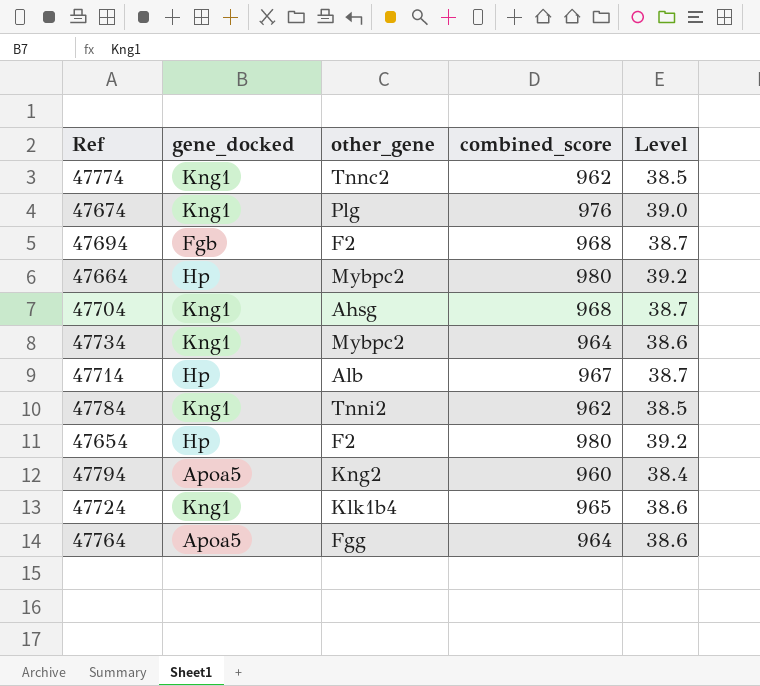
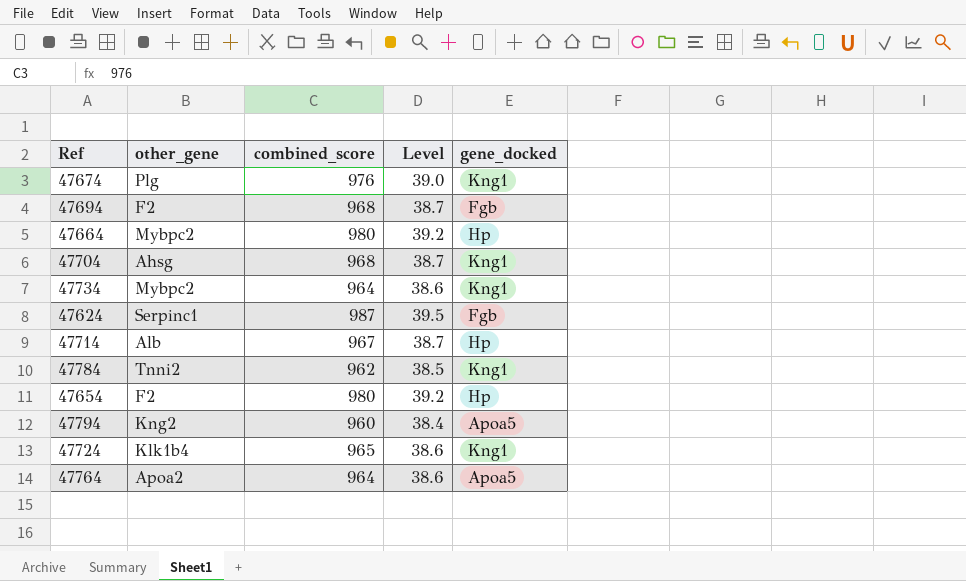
column gene_docked | position: 2 -> 5
row 47774: Kng1 | Tnnc2 | 962 | 38.5 -> none
row 47624: none -> Serpinc1 | 987 | 39.5 | Fgb
47764 | other_gene: Fgg -> Apoa2

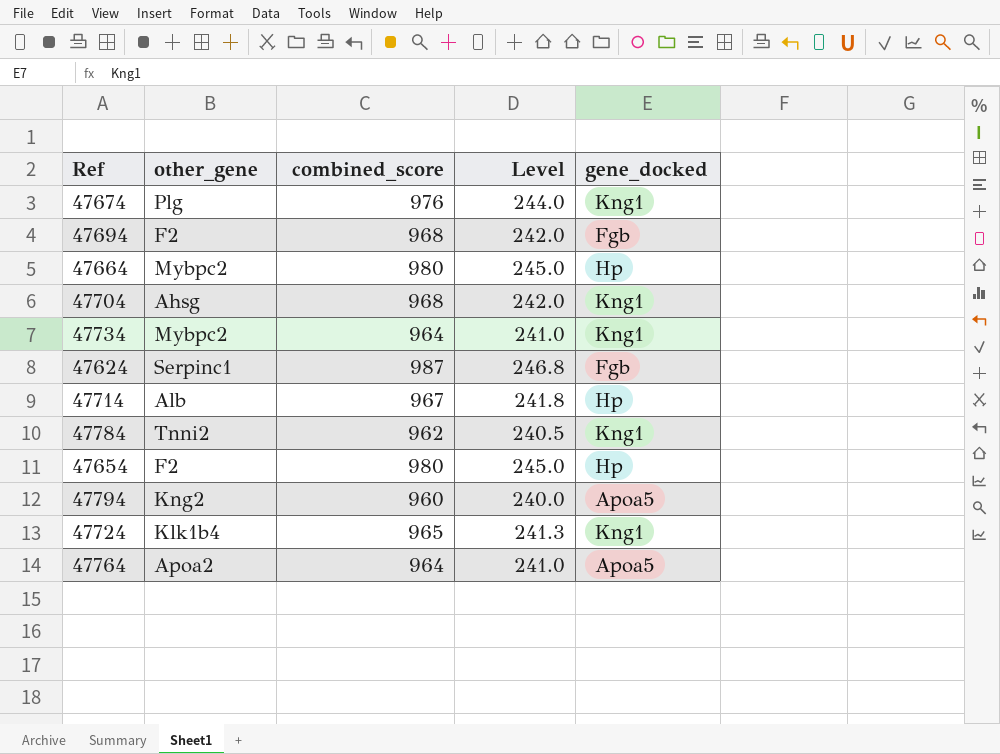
column Level | formula: [combined_score] * 0.04 -> [combined_score] * 0.25

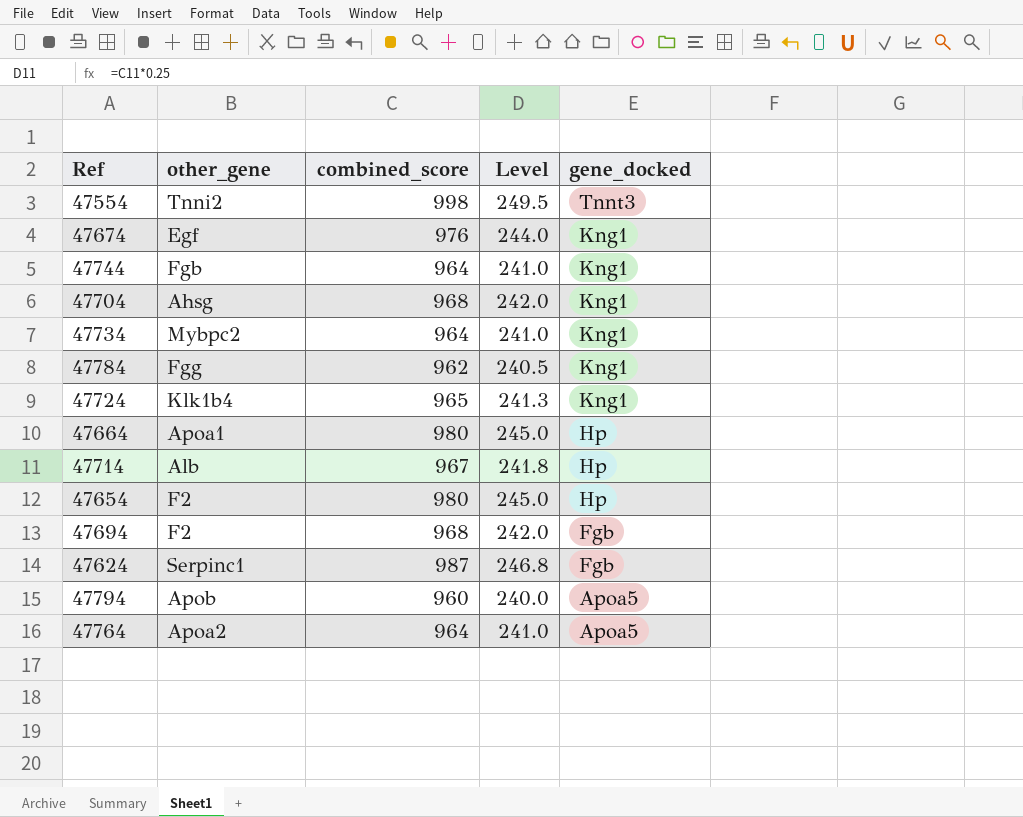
row order: none -> gene_docked descending
row 47554: none -> Tnni2 | 998 | 249.5 | Tnnt3
47674 | other_gene: Plg -> Egf
row 47744: none -> Fgb | 964 | 241.0 | Kng1
47784 | other_gene: Tnni2 -> Fgg
47664 | other_gene: Mybpc2 -> Apoa1
47794 | other_gene: Kng2 -> Apob

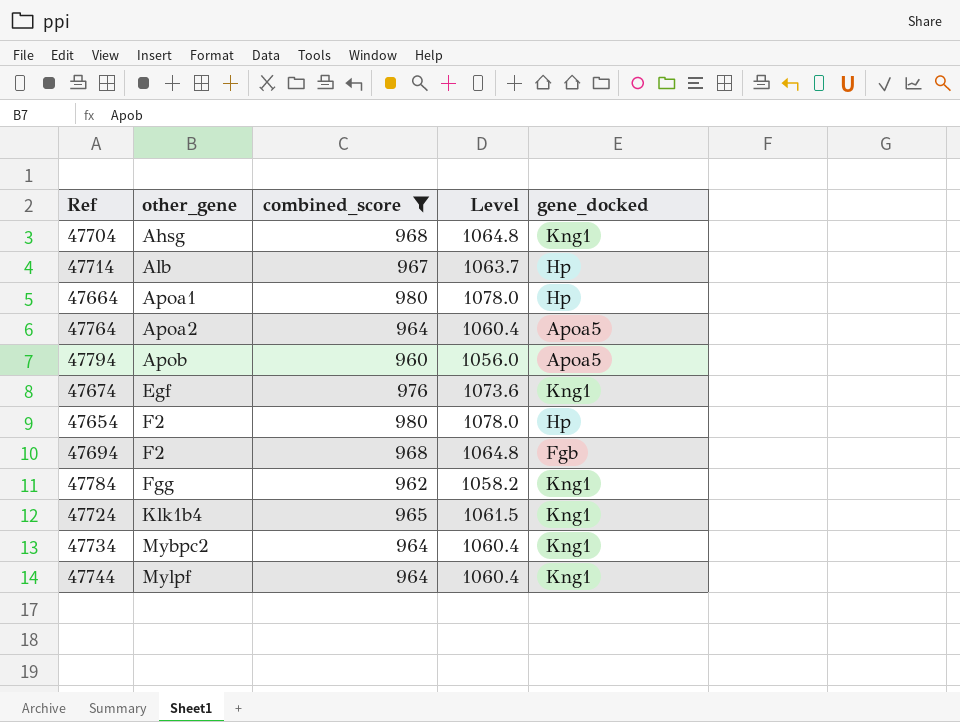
filter: none -> combined_score <= 980
row order: gene_docked descending -> other_gene ascending
column Level | formula: [combined_score] * 0.25 -> [combined_score] * 1.1
47744 | other_gene: Fgb -> Mylpf

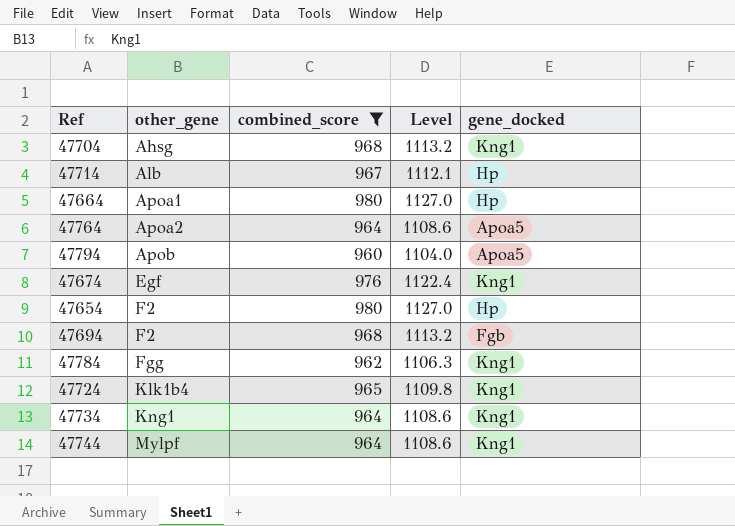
column Level | formula: [combined_score] * 1.1 -> [combined_score] * 1.15
47734 | other_gene: Mybpc2 -> Kng1

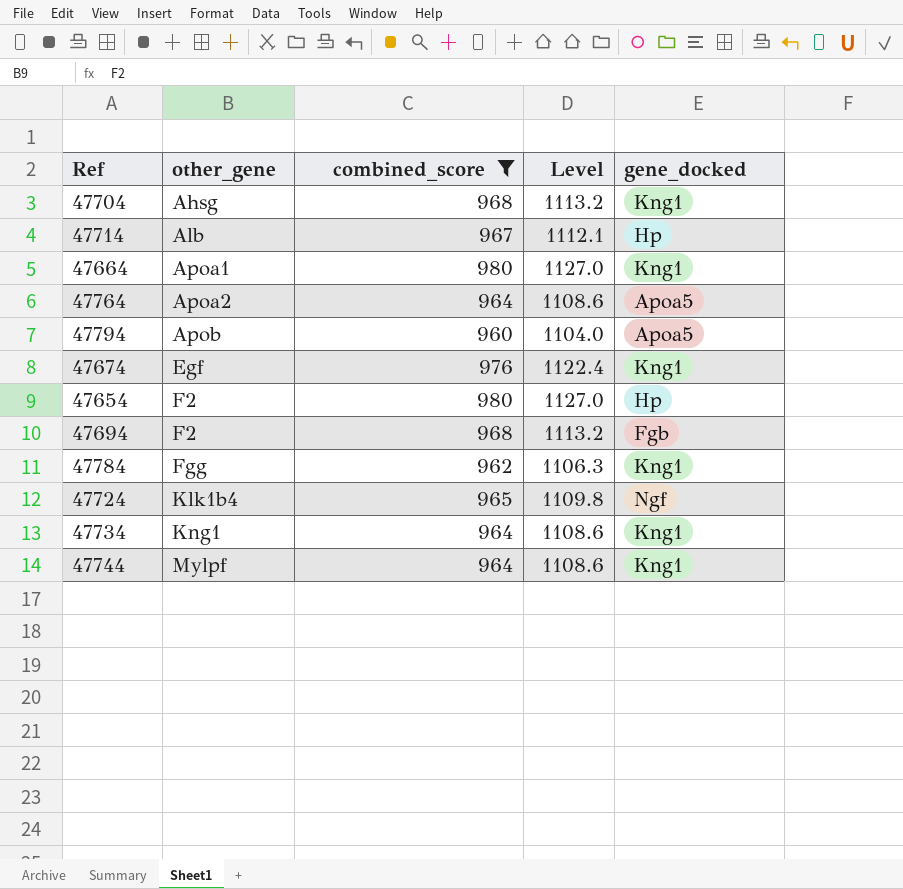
47664 | gene_docked: Hp -> Kng1
47724 | gene_docked: Kng1 -> Ngf

